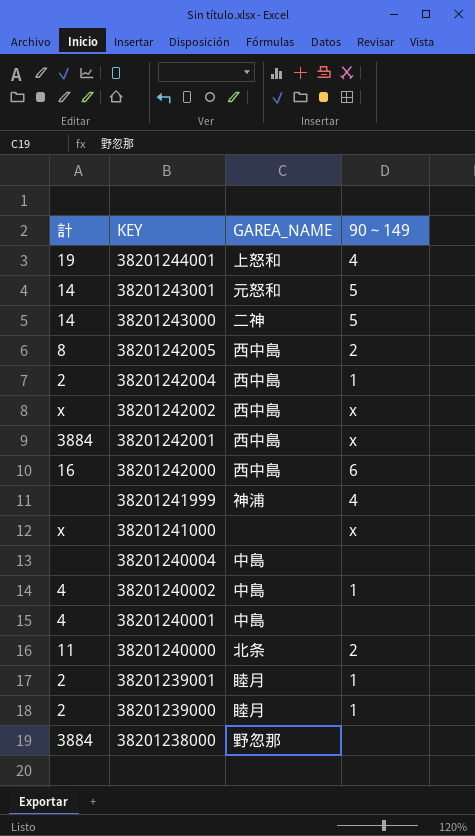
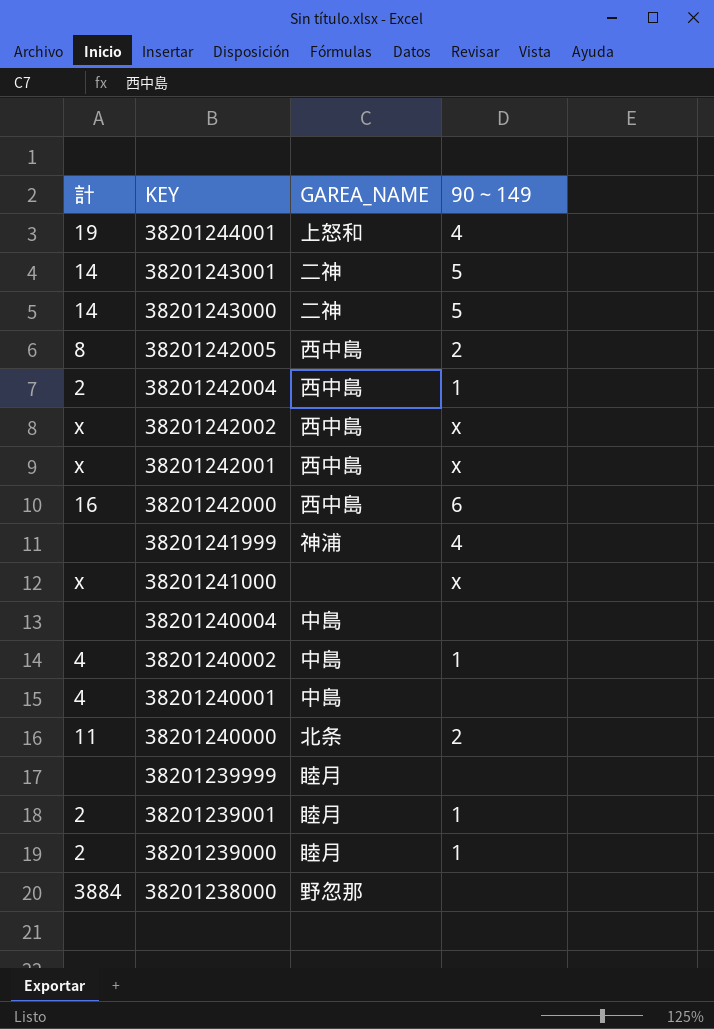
38201243001 | GAREA_NAME: 元怒和 -> 二神
38201242001 | 計: 3884 -> x
row 38201239999: none -> none | 睦月 | none

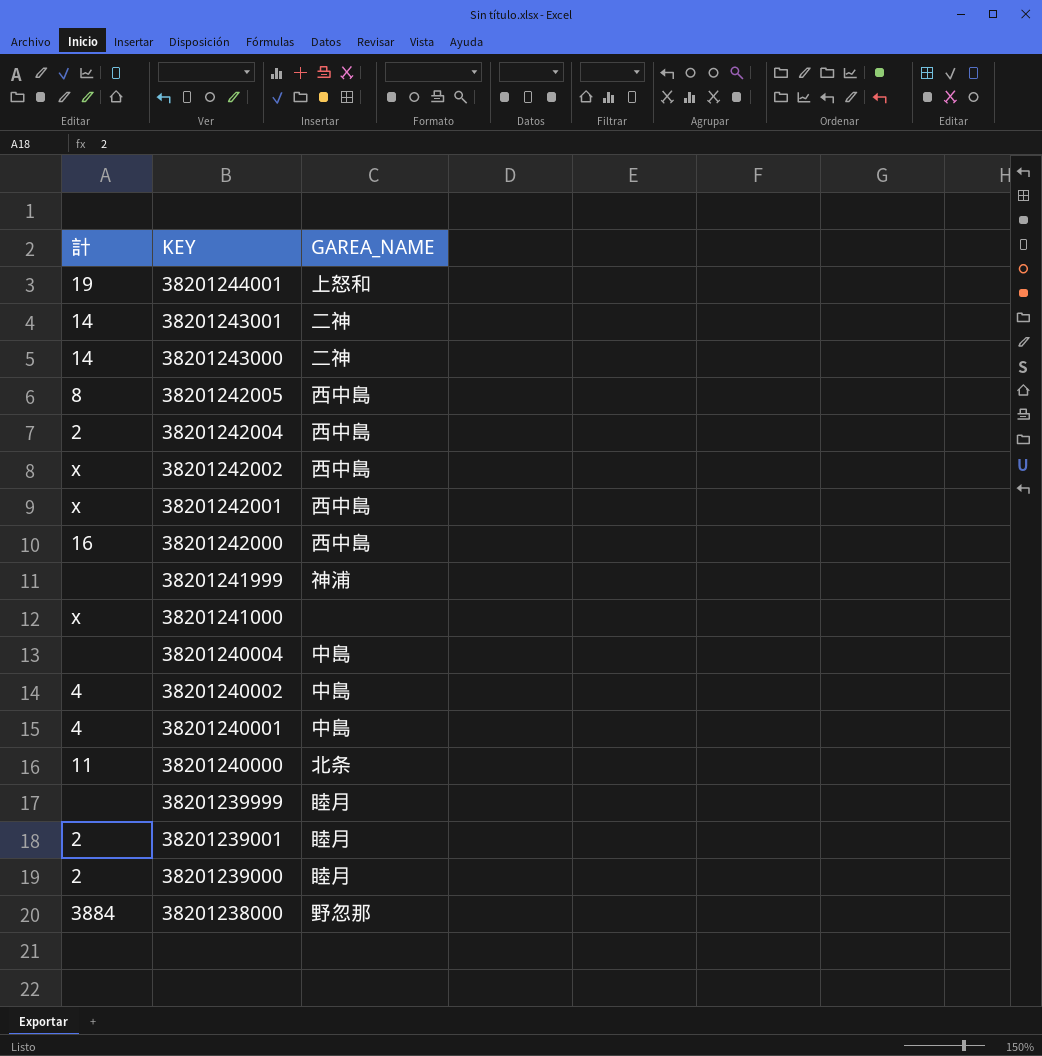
column 90～149 | position: 4 -> none

